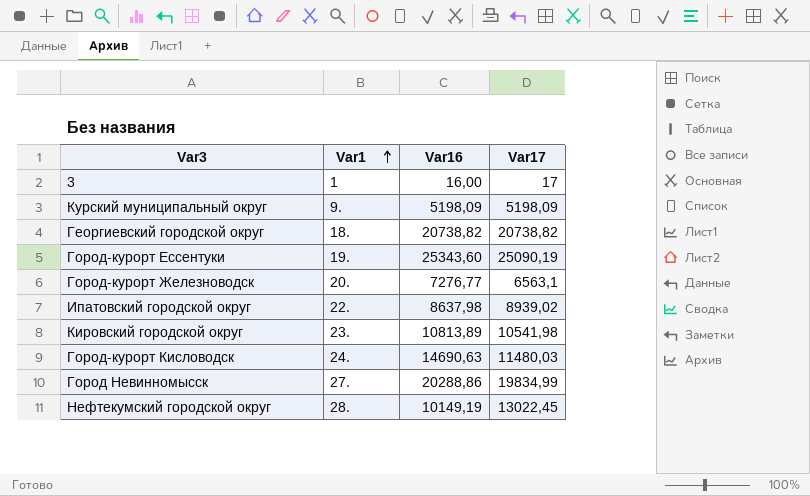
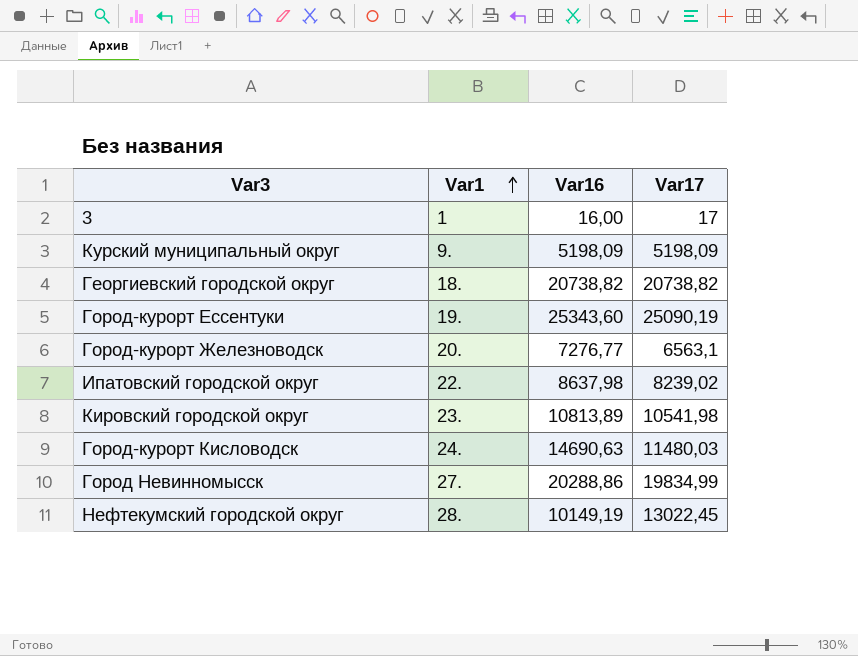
Ипатовский городской округ | Var17: 8939,02 -> 8239,02

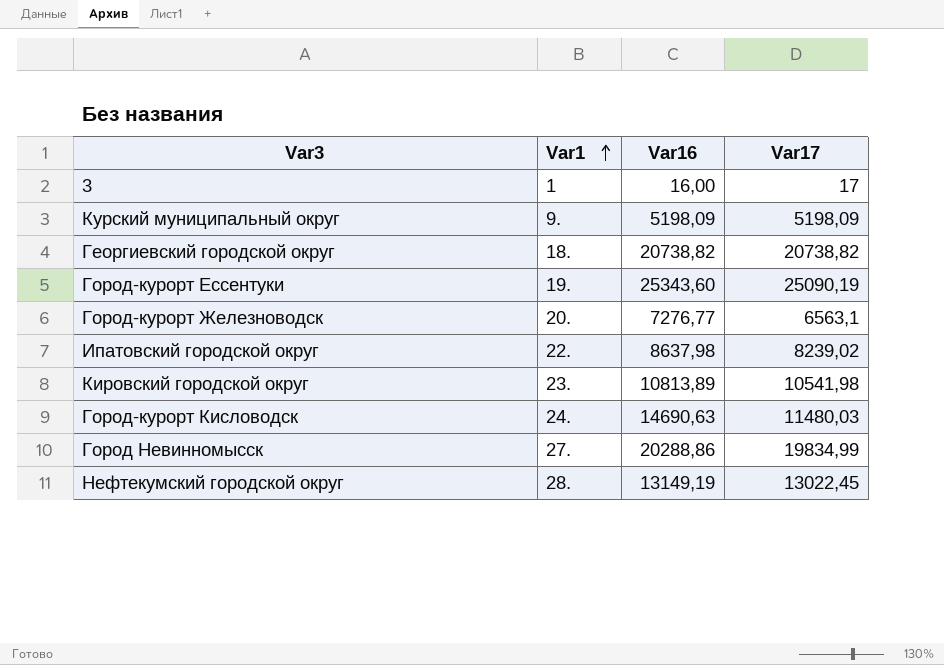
Нефтекумский городской округ | Var16: 10149,19 -> 13149,19

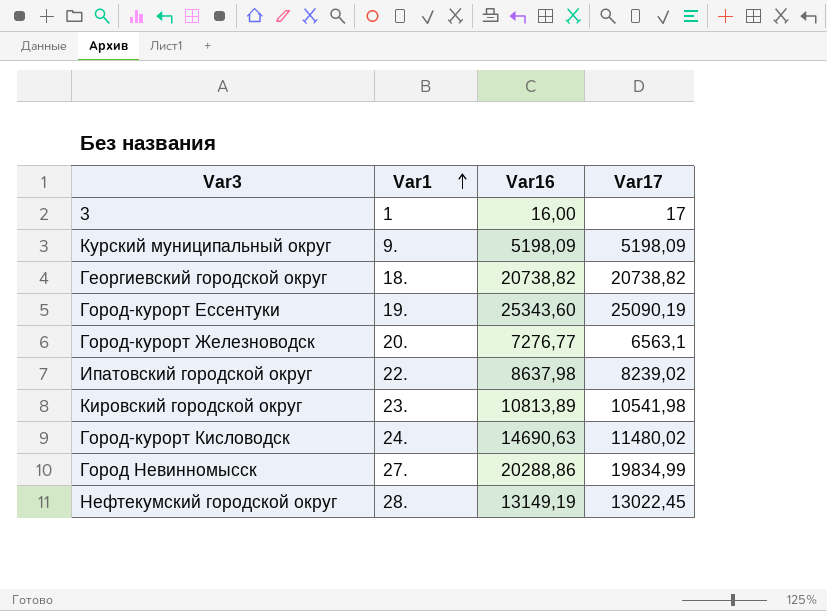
Город-курорт Кисловодск | Var17: 11480,03 -> 11480,02

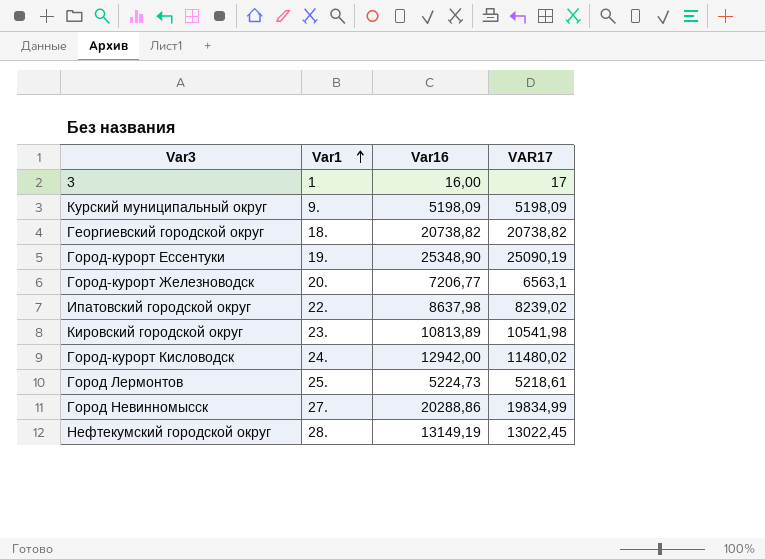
column name: Var17 -> VAR17
Город-курорт Ессентуки | Var16: 25343,60 -> 25348,90
Город-курорт Железноводск | Var16: 7276,77 -> 7206,77
Город-курорт Кисловодск | Var16: 14690,63 -> 12942,00
row Город Лермонтов: none -> 25. | 5224,73 | 5218,61

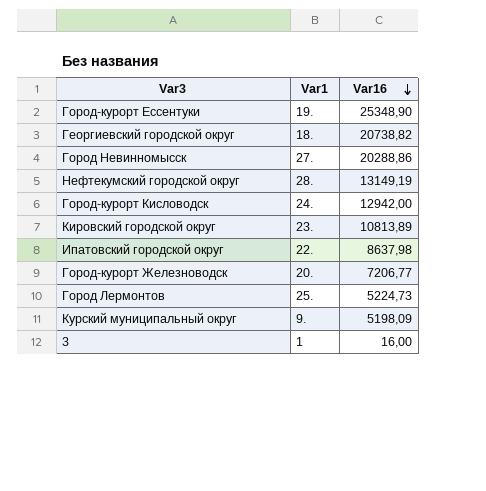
row order: Var1 ascending -> Var16 descending
column VAR17 | position: 4 -> none

